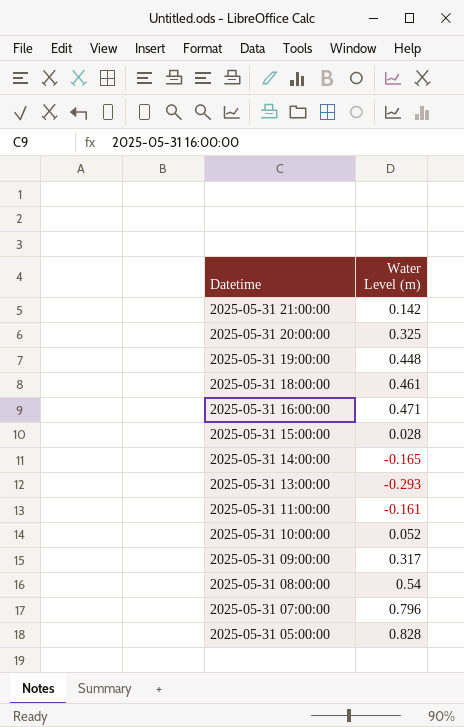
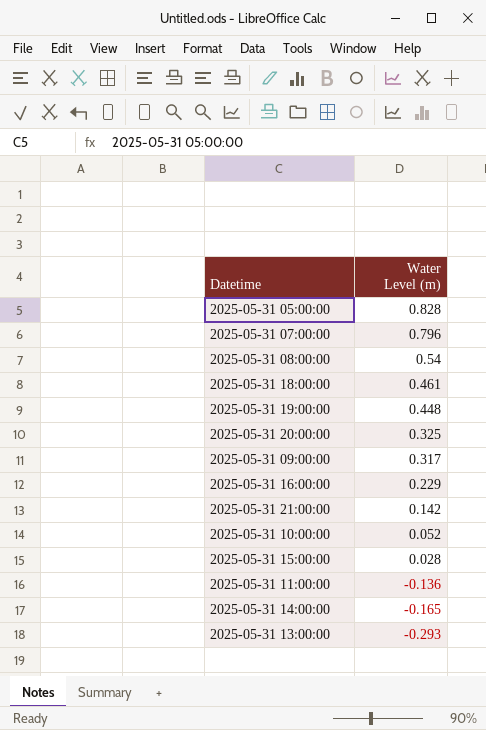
row order: Datetime descending -> Water Level (m) descending
2025-05-31 16:00:00 | Water Level (m): 0.471 -> 0.229
2025-05-31 11:00:00 | Water Level (m): -0.161 -> -0.136

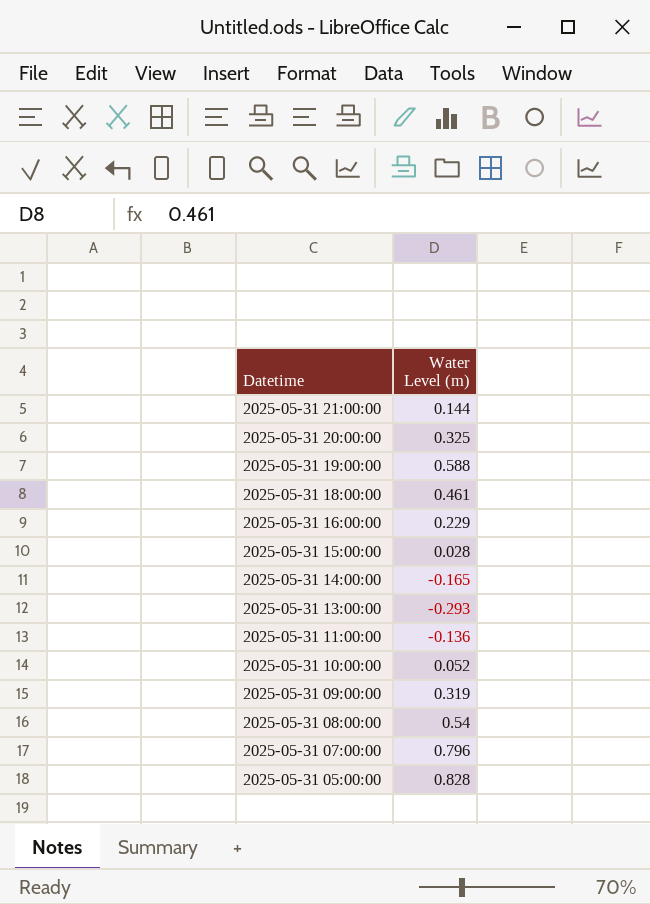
row order: Water Level (m) descending -> Datetime descending
2025-05-31 21:00:00 | Water Level (m): 0.142 -> 0.144
2025-05-31 19:00:00 | Water Level (m): 0.448 -> 0.588
2025-05-31 09:00:00 | Water Level (m): 0.317 -> 0.319

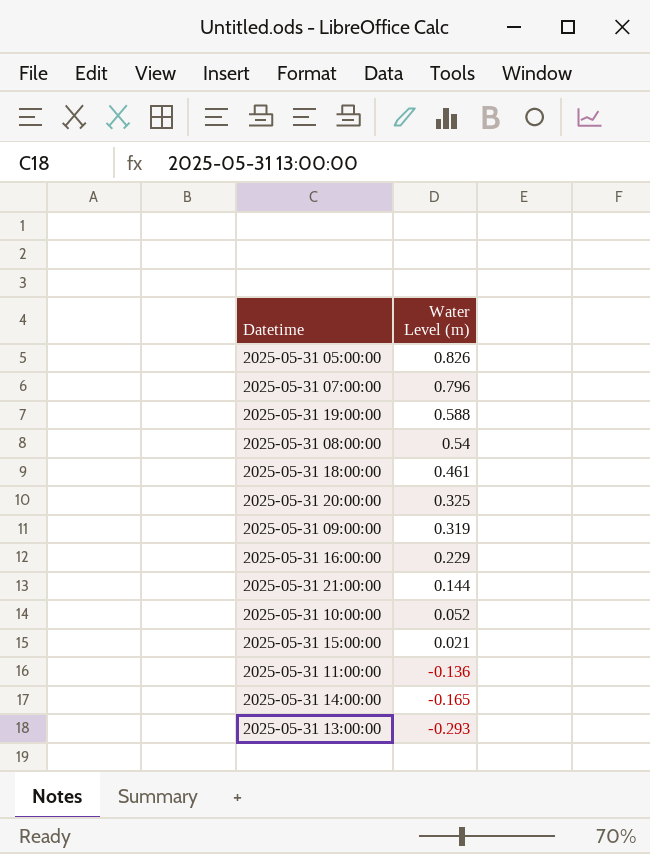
row order: Datetime descending -> Water Level (m) descending
2025-05-31 05:00:00 | Water Level (m): 0.828 -> 0.826
2025-05-31 15:00:00 | Water Level (m): 0.028 -> 0.021

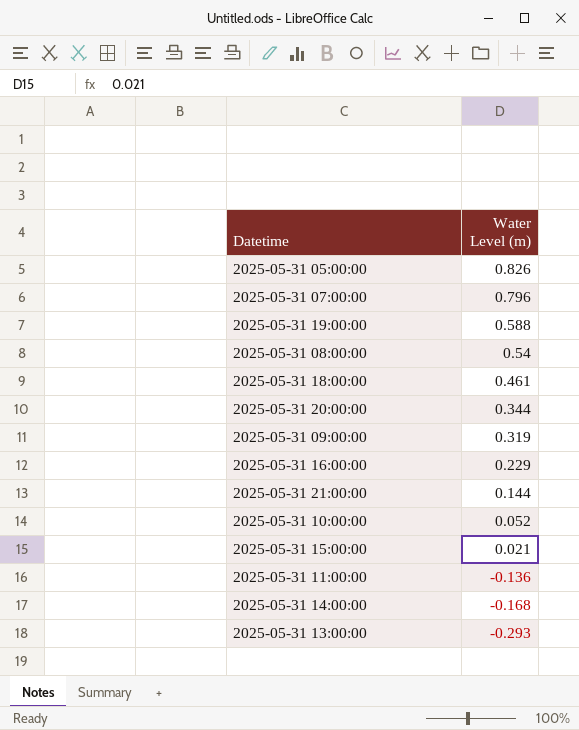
2025-05-31 20:00:00 | Water Level (m): 0.325 -> 0.344
2025-05-31 14:00:00 | Water Level (m): -0.165 -> -0.168

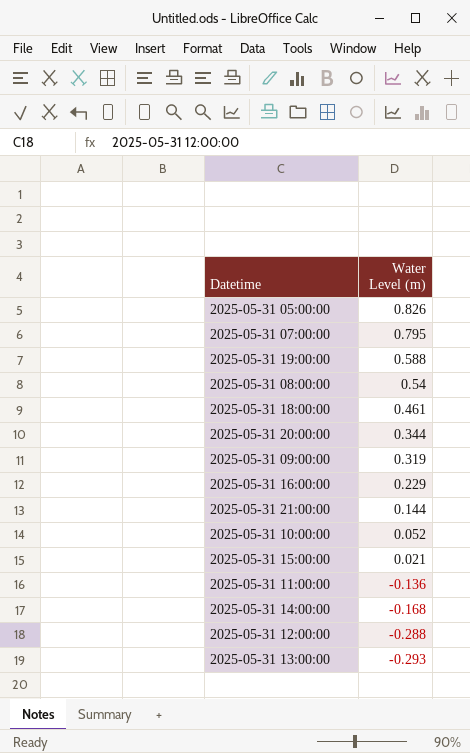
2025-05-31 07:00:00 | Water Level (m): 0.796 -> 0.795
row 2025-05-31 12:00:00: none -> -0.288

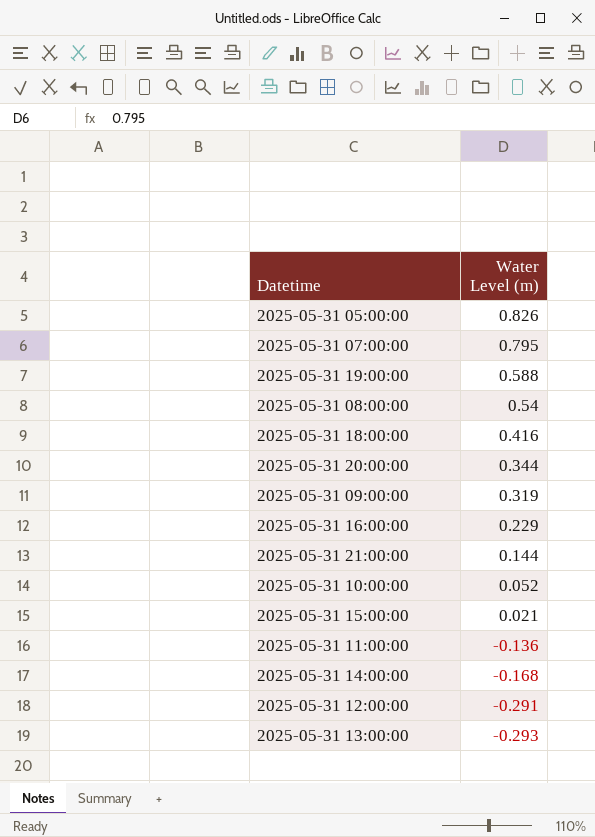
2025-05-31 18:00:00 | Water Level (m): 0.461 -> 0.416
2025-05-31 12:00:00 | Water Level (m): -0.288 -> -0.291

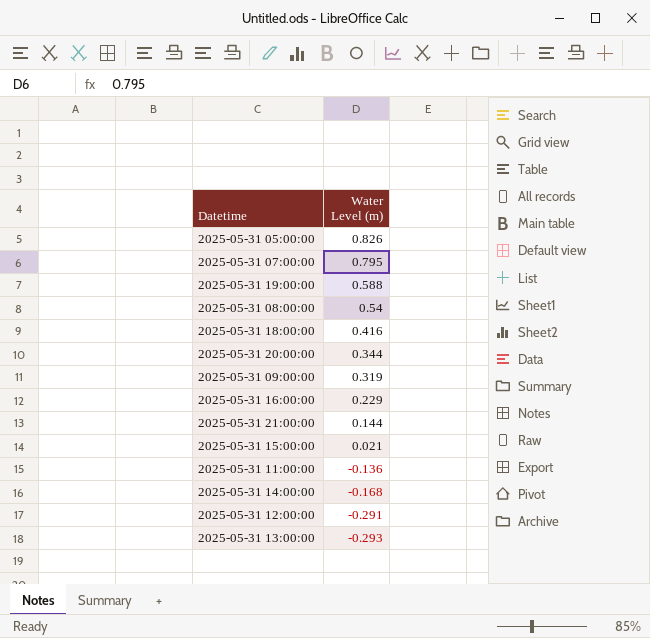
row 2025-05-31 10:00:00: 0.052 -> none

